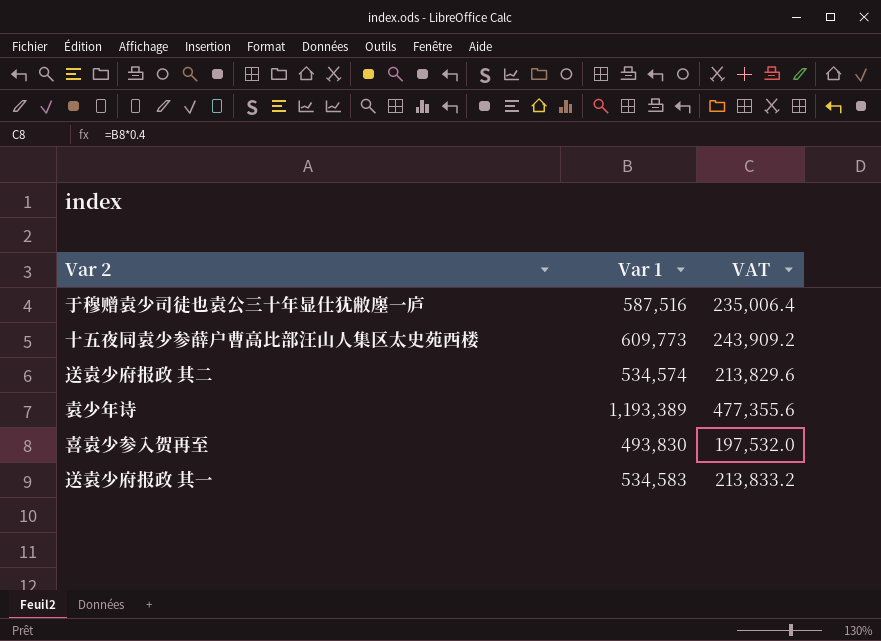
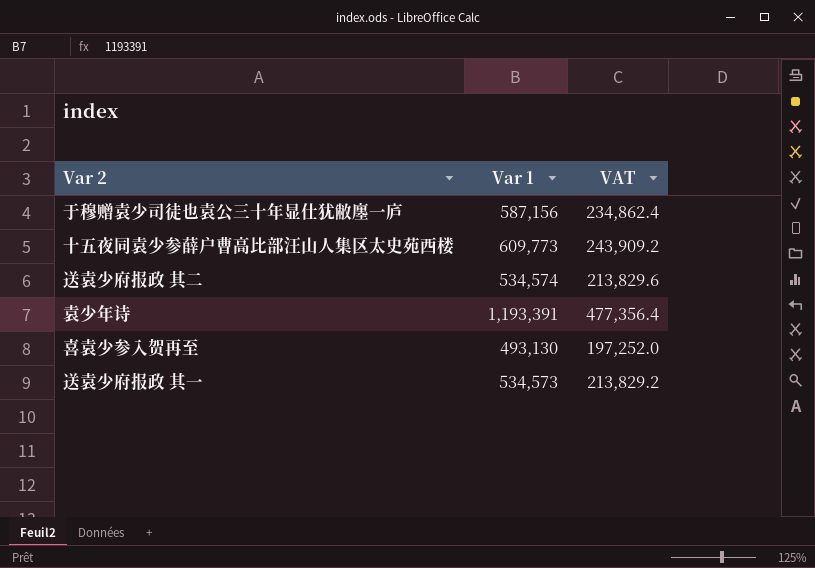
于穆赠袁少司徒也袁公三十年显仕犹敝廛一庐 | Var 1: 587,516 -> 587,156
于穆赠袁少司徒也袁公三十年显仕犹敝廛一庐 | VAT: 235,006.4 -> 234,862.4
袁少年诗 | Var 1: 1,193,389 -> 1,193,391
袁少年诗 | VAT: 477,355.6 -> 477,356.4
喜袁少参入贺再至 | Var 1: 493,830 -> 493,130
喜袁少参入贺再至 | VAT: 197,532.0 -> 197,252.0
送袁少府报政 其一 | Var 1: 534,583 -> 534,573
送袁少府报政 其一 | VAT: 213,833.2 -> 213,829.2

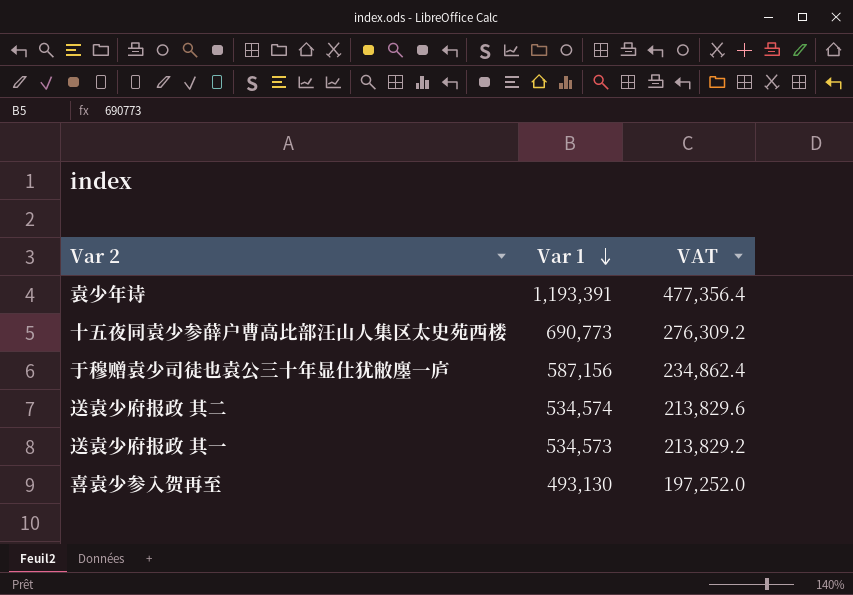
row order: none -> Var 1 descending
十五夜同袁少参薛户曹高比部汪山人集区太史苑西楼 | Var 1: 609,773 -> 690,773
十五夜同袁少参薛户曹高比部汪山人集区太史苑西楼 | VAT: 243,909.2 -> 276,309.2

